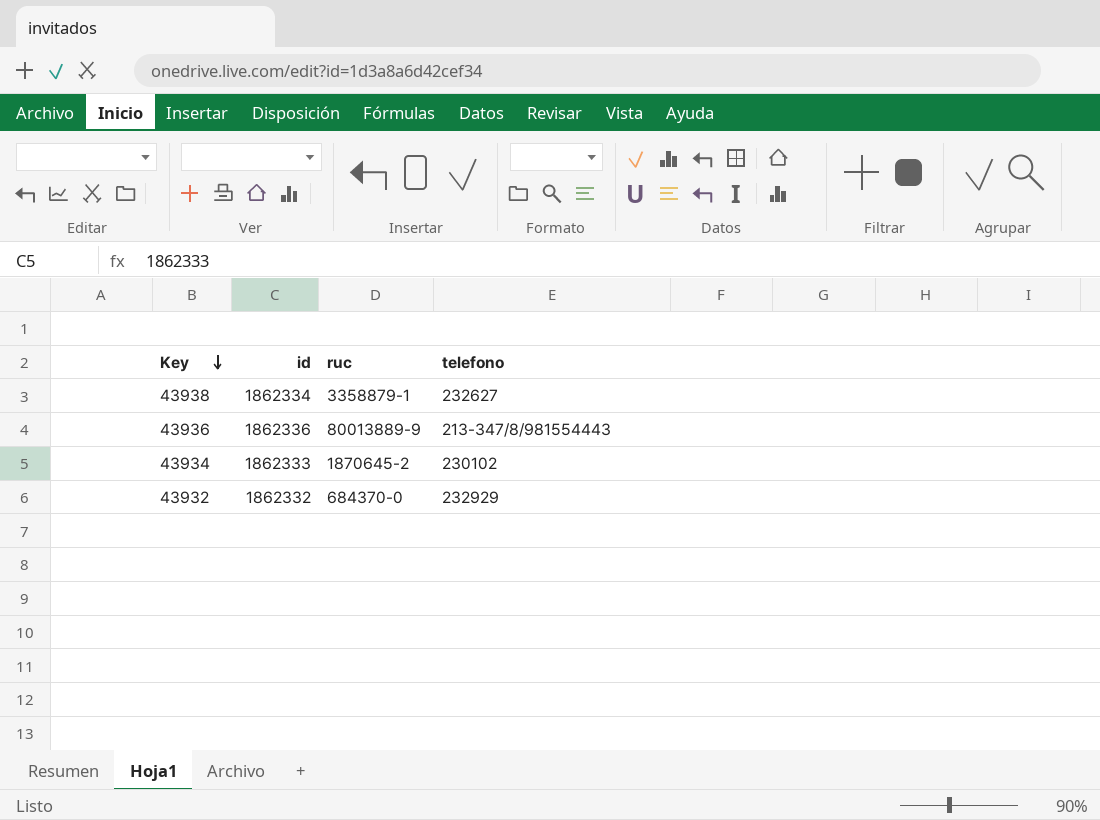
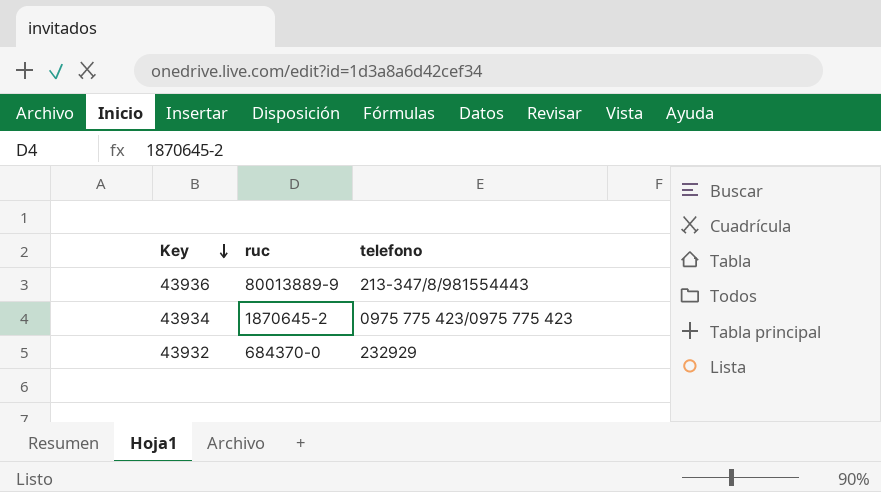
column id | position: 2 -> none
row 43938: 1862334 | 3358879-1 | 232627 -> none
43934 | telefono: 230102 -> 0975 775 423/0975 775 423

